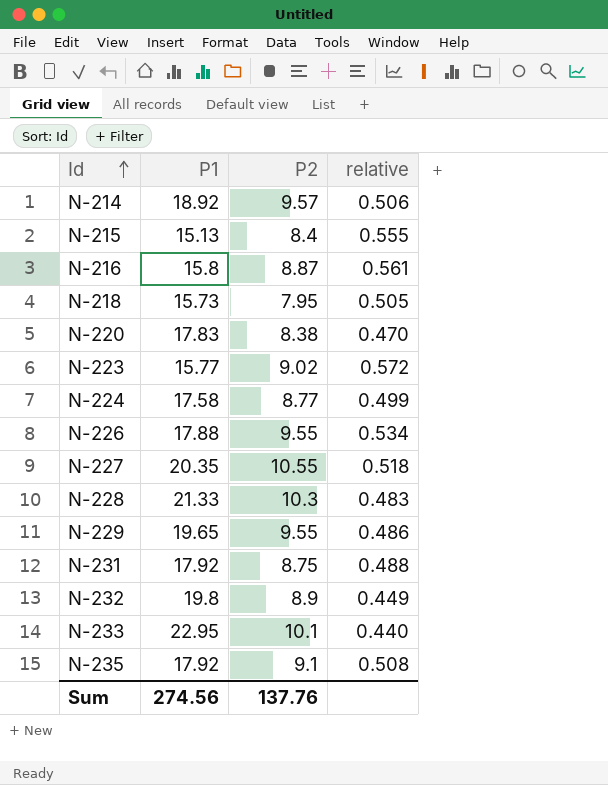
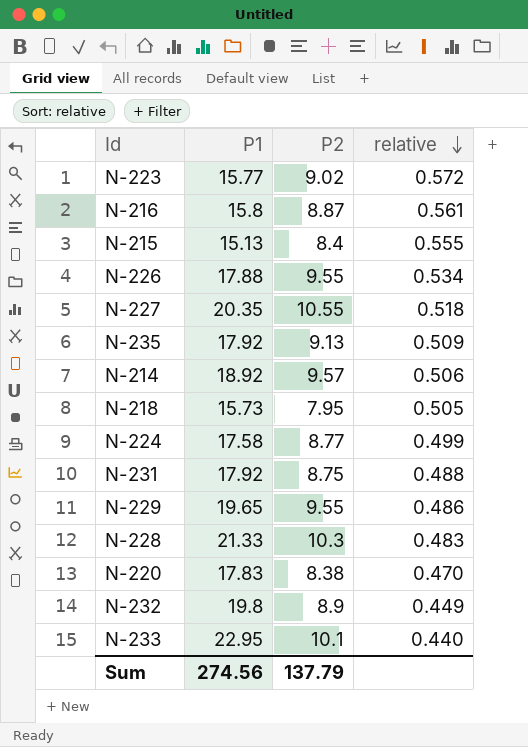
row order: Id ascending -> relative descending
N-235 | P2: 9.1 -> 9.13
N-235 | relative: 0.508 -> 0.509
Sum | P2: 137.76 -> 137.79

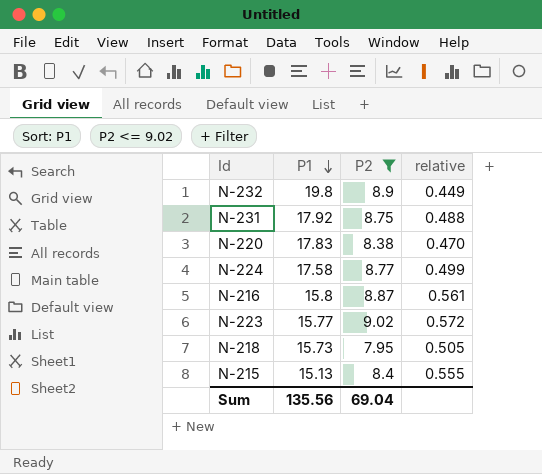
filter: none -> P2 <= 9.02
row order: relative descending -> P1 descending
Sum | P1: 274.56 -> 135.56
Sum | P2: 137.79 -> 69.04

